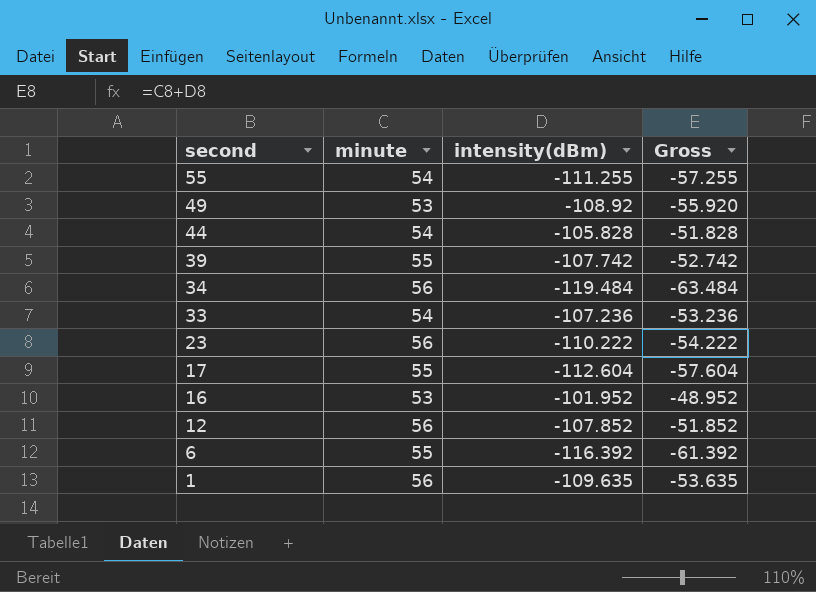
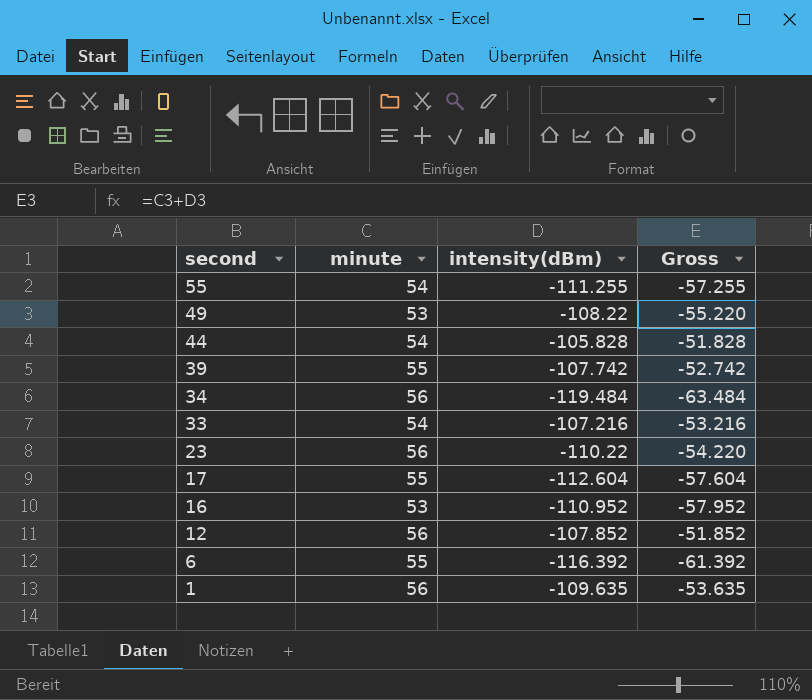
49 | intensity(dBm): -108.92 -> -108.22
49 | Gross: -55.920 -> -55.220
33 | intensity(dBm): -107.236 -> -107.216
33 | Gross: -53.236 -> -53.216
23 | intensity(dBm): -110.222 -> -110.22
23 | Gross: -54.222 -> -54.220
16 | intensity(dBm): -101.952 -> -110.952
16 | Gross: -48.952 -> -57.952

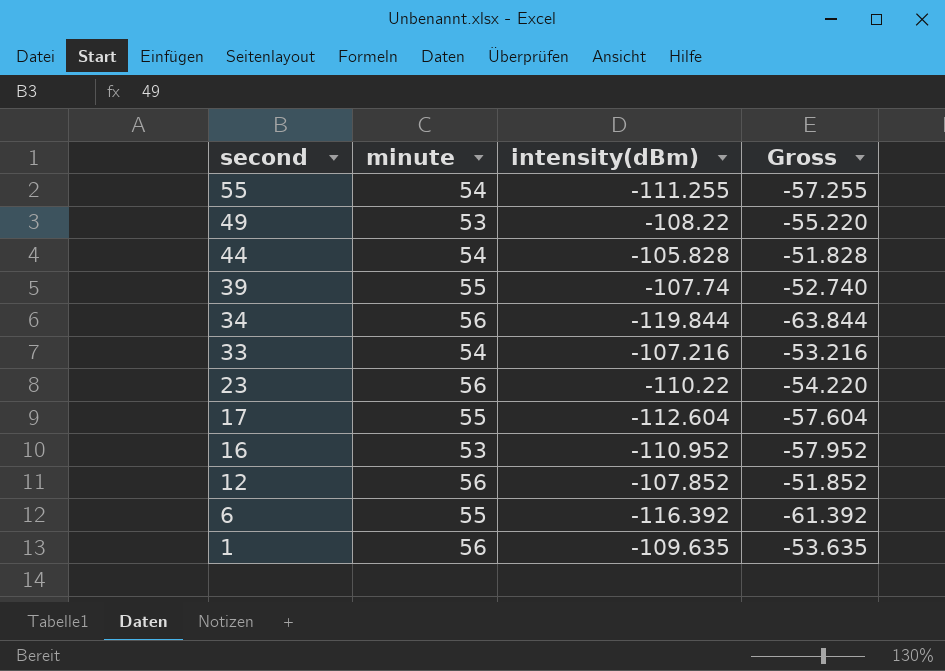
39 | intensity(dBm): -107.742 -> -107.74
39 | Gross: -52.742 -> -52.740
34 | intensity(dBm): -119.484 -> -119.844
34 | Gross: -63.484 -> -63.844

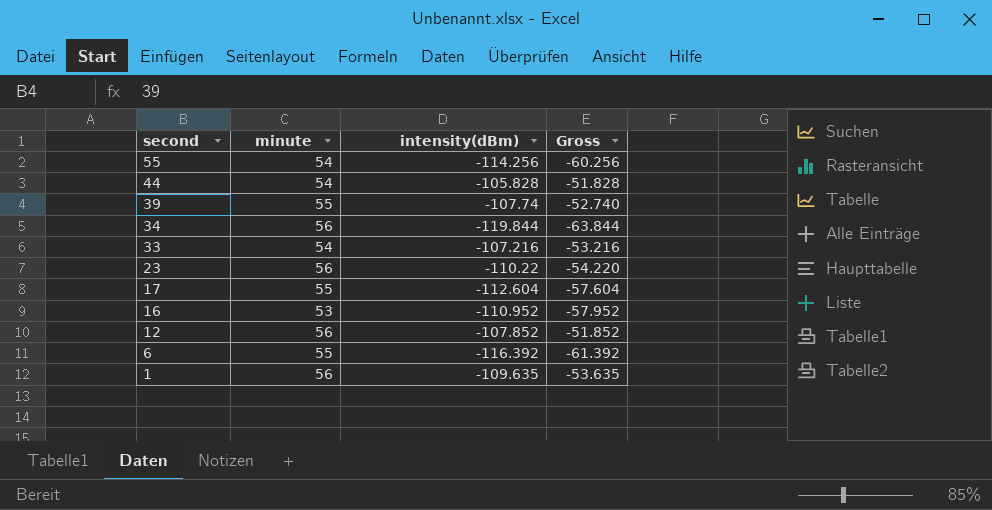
row 49: 53 | -108.22 | -55.220 -> none
55 | intensity(dBm): -111.255 -> -114.256
55 | Gross: -57.255 -> -60.256

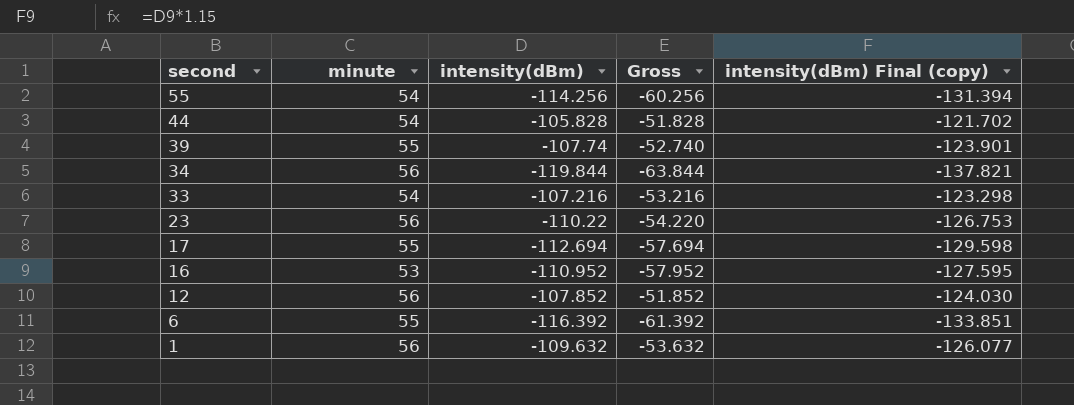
column intensity(dBm) Final (copy) | formula: none -> [intensity(dBm)] * 1.15
17 | intensity(dBm): -112.604 -> -112.694
17 | Gross: -57.604 -> -57.694
1 | intensity(dBm): -109.635 -> -109.632
1 | Gross: -53.635 -> -53.632

